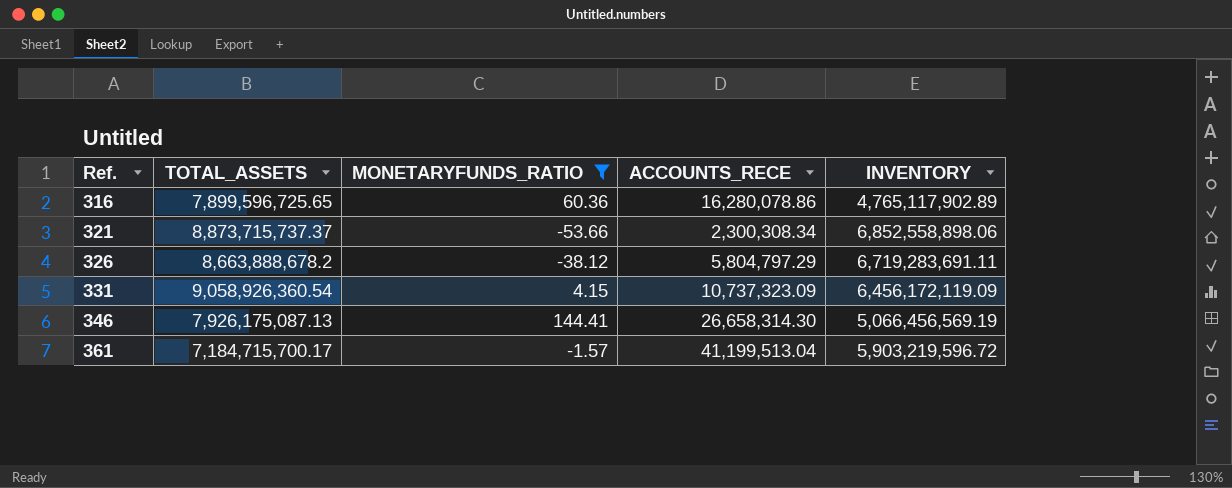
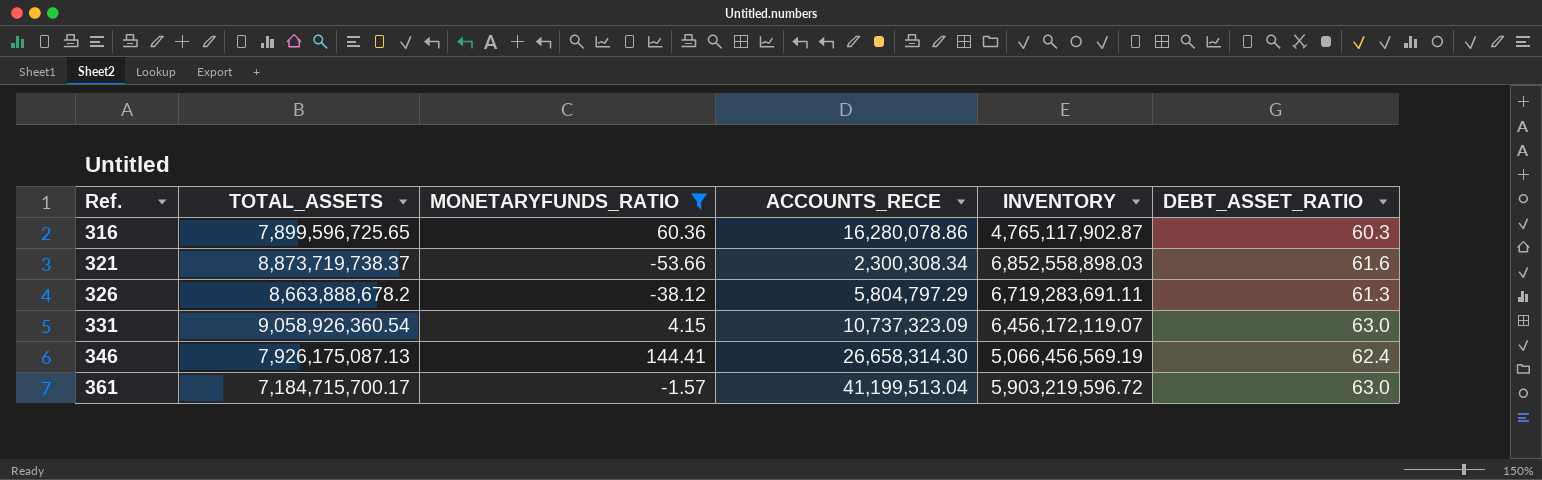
column DEBT_ASSET_RATIO | position: none -> 6
316 | INVENTORY: 4,765,117,902.89 -> 4,765,117,902.87
321 | TOTAL_ASSETS: 8,873,715,737.37 -> 8,873,719,738.37
321 | INVENTORY: 6,852,558,898.06 -> 6,852,558,898.03
331 | INVENTORY: 6,456,172,119.09 -> 6,456,172,119.07

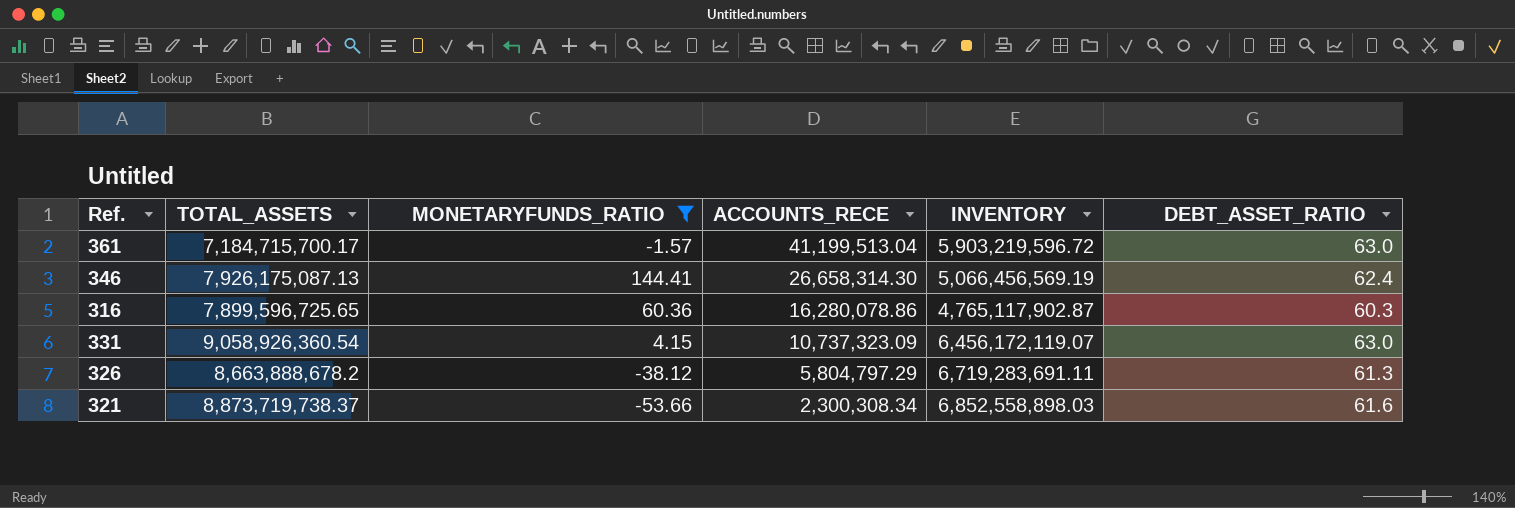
row order: Ref. ascending -> ACCOUNTS_RECE descending

